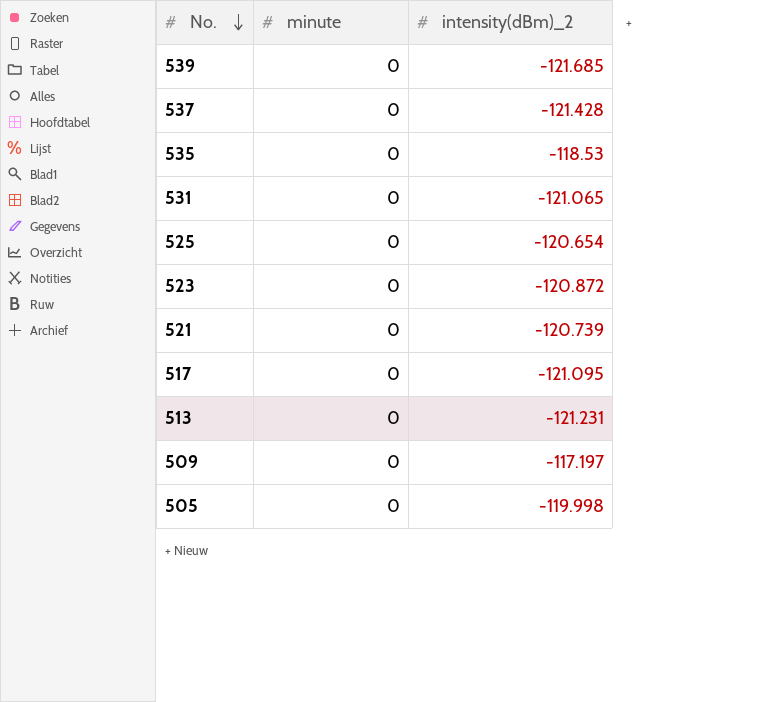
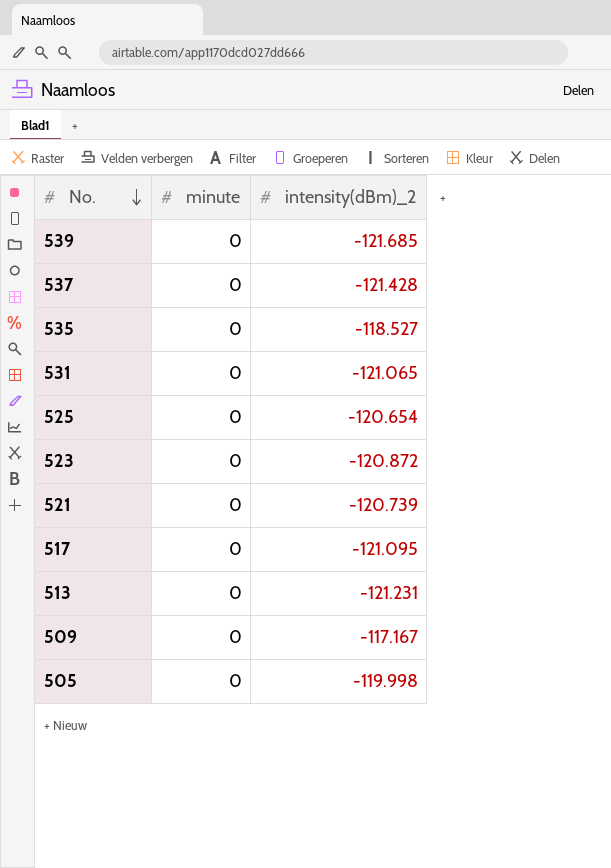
535 | intensity(dBm)_2: -118.53 -> -118.527
509 | intensity(dBm)_2: -117.197 -> -117.167

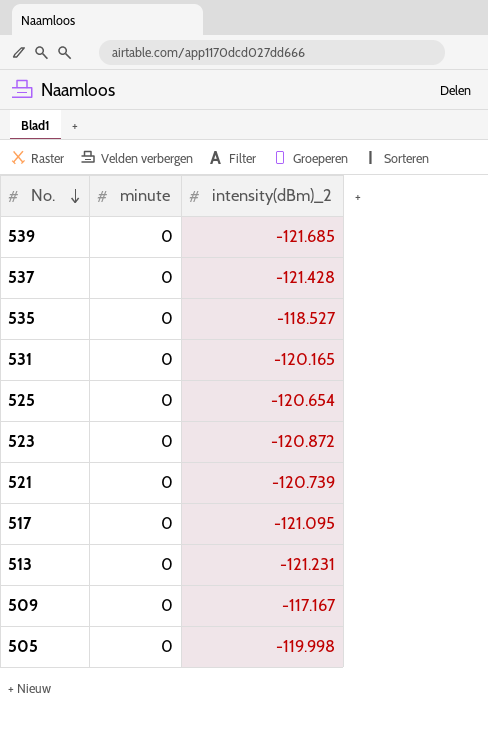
531 | intensity(dBm)_2: -121.065 -> -120.165

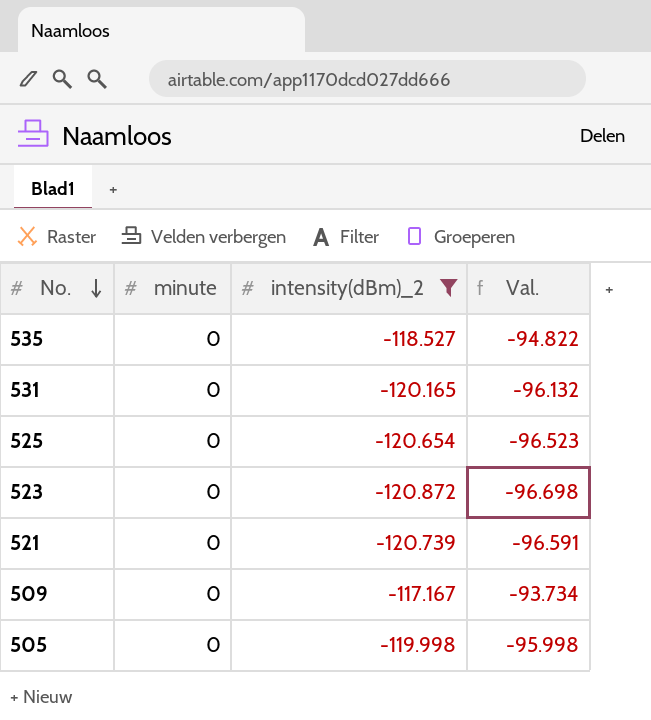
filter: none -> intensity(dBm)_2 >= -120.872
column Val. | formula: none -> [intensity(dBm)_2] * 0.8

